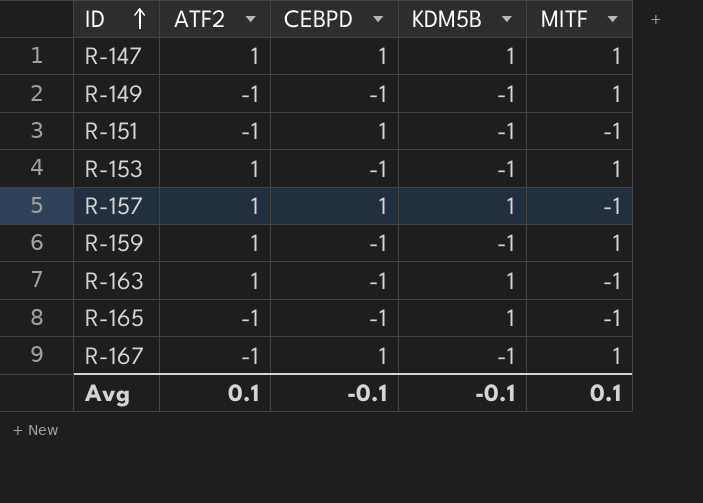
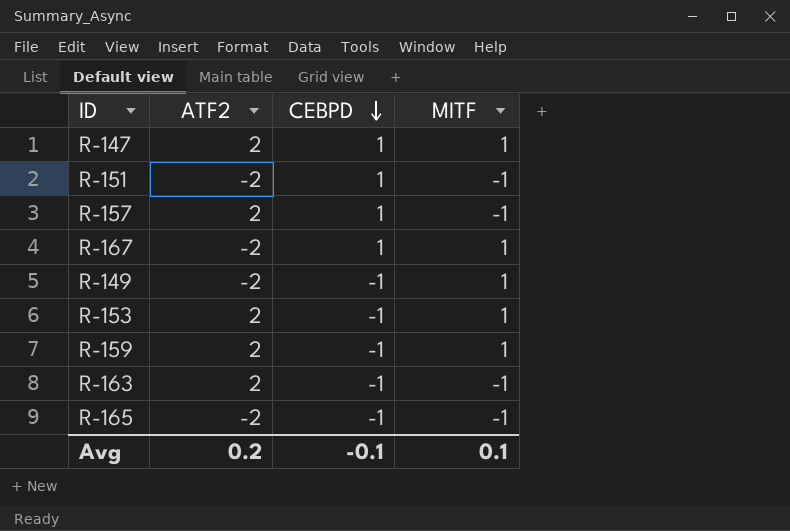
row order: ID ascending -> CEBPD descending
column KDM5B | position: 4 -> none
R-147 | ATF2: 1 -> 2
R-151 | ATF2: -1 -> -2
R-157 | ATF2: 1 -> 2
R-167 | ATF2: -1 -> -2
R-149 | ATF2: -1 -> -2
R-153 | ATF2: 1 -> 2
R-159 | ATF2: 1 -> 2
R-163 | ATF2: 1 -> 2
R-165 | ATF2: -1 -> -2
Avg | ATF2: 0.1 -> 0.2

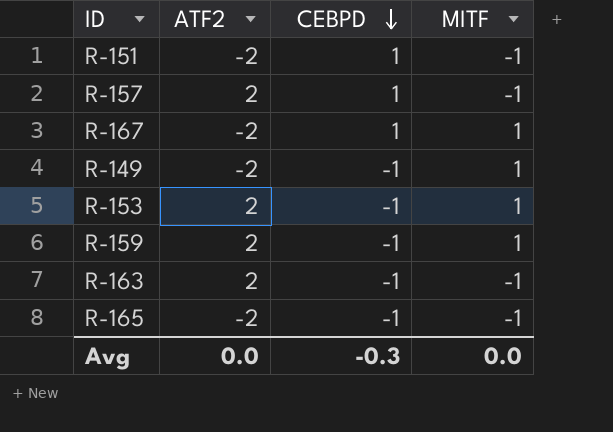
row R-147: 2 | 1 | 1 -> none
Avg | ATF2: 0.2 -> 0.0
Avg | CEBPD: -0.1 -> -0.3
Avg | MITF: 0.1 -> 0.0

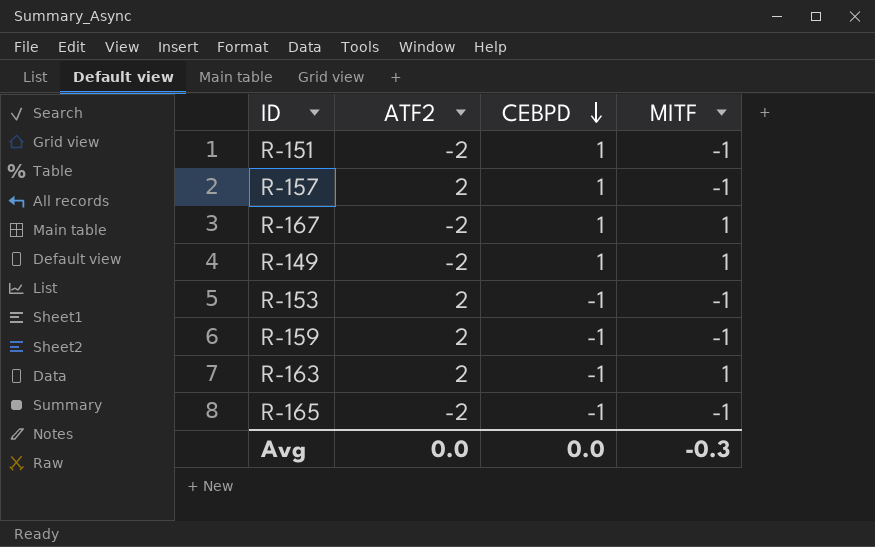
R-149 | CEBPD: -1 -> 1
R-153 | MITF: 1 -> -1
R-159 | MITF: 1 -> -1
R-163 | MITF: -1 -> 1
Avg | CEBPD: -0.3 -> 0.0
Avg | MITF: 0.0 -> -0.3

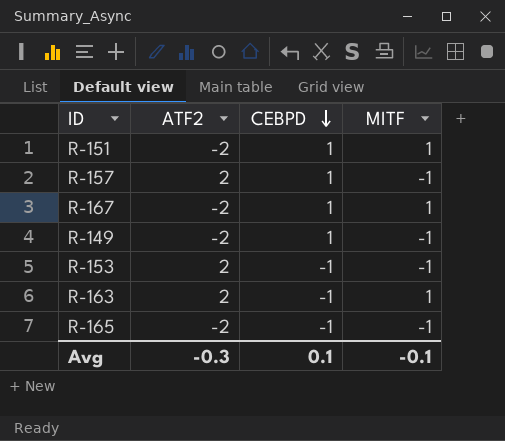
row R-159: 2 | -1 | -1 -> none
R-151 | MITF: -1 -> 1
R-149 | MITF: 1 -> -1
Avg | ATF2: 0.0 -> -0.3
Avg | CEBPD: 0.0 -> 0.1
Avg | MITF: -0.3 -> -0.1

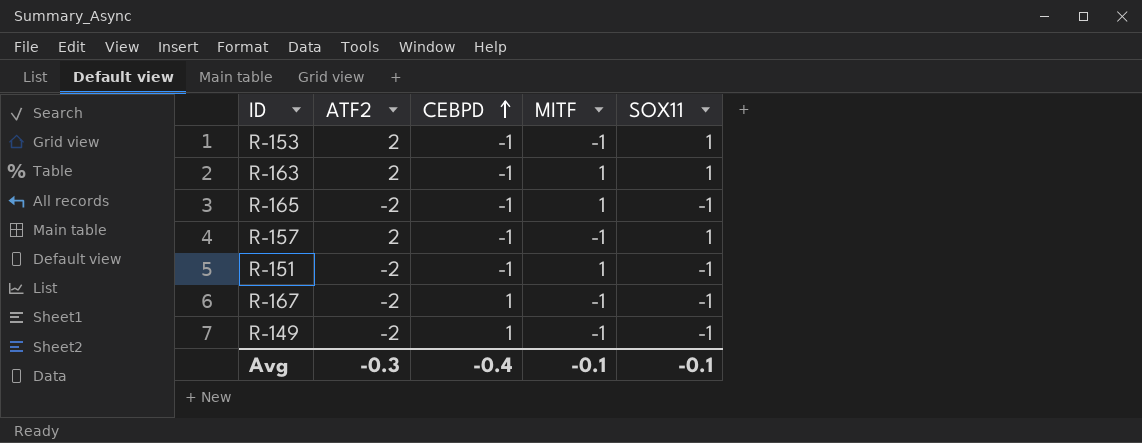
row order: CEBPD descending -> CEBPD ascending
column SOX11 | position: none -> 5
R-165 | MITF: -1 -> 1
R-157 | CEBPD: 1 -> -1
R-151 | CEBPD: 1 -> -1
R-167 | MITF: 1 -> -1
Avg | CEBPD: 0.1 -> -0.4

